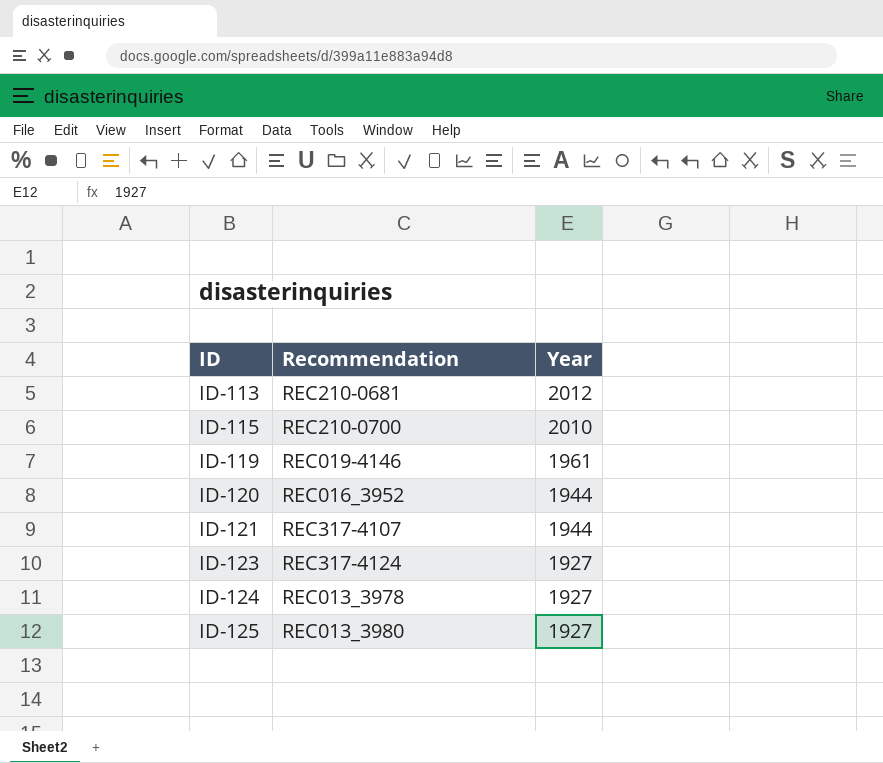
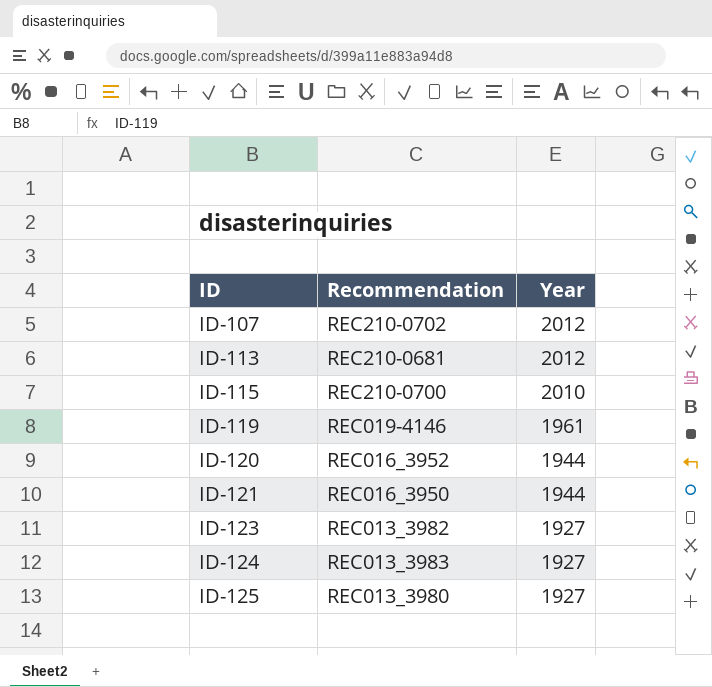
row ID-107: none -> REC210-0702 | 2012
ID-121 | Recommendation: REC317-4107 -> REC016_3950
ID-123 | Recommendation: REC317-4124 -> REC013_3982
ID-124 | Recommendation: REC013_3978 -> REC013_3983

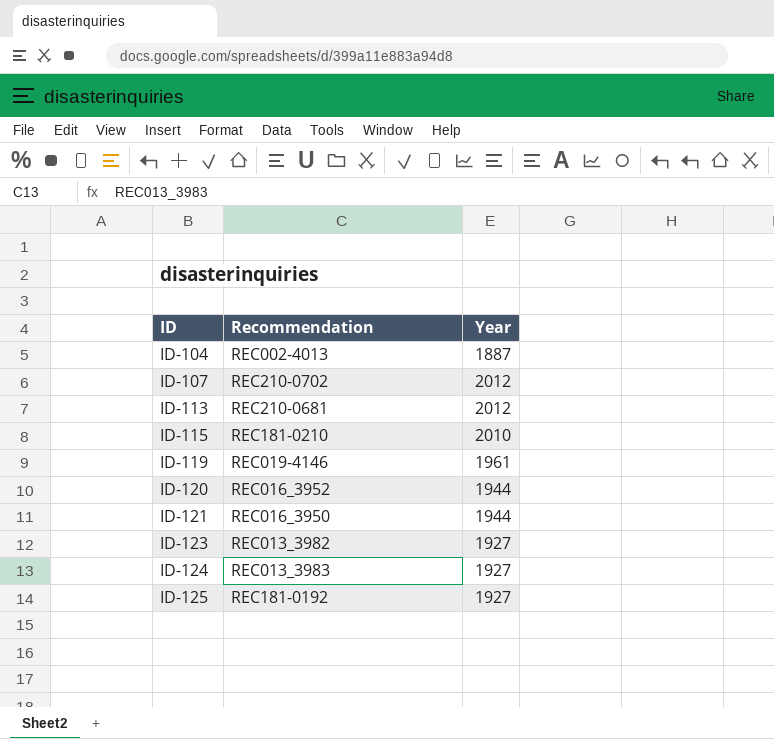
row ID-104: none -> REC002-4013 | 1887
ID-115 | Recommendation: REC210-0700 -> REC181-0210
ID-125 | Recommendation: REC013_3980 -> REC181-0192

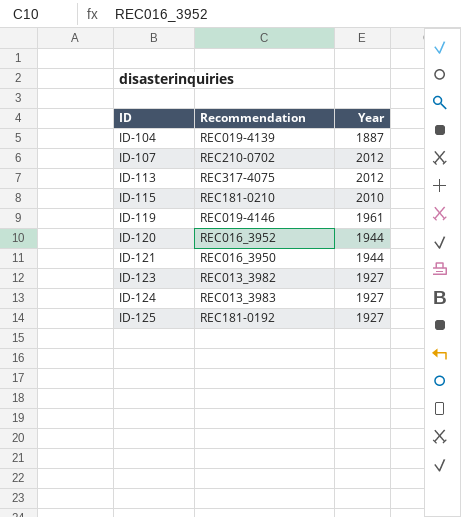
ID-104 | Recommendation: REC002-4013 -> REC019-4139
ID-113 | Recommendation: REC210-0681 -> REC317-4075

